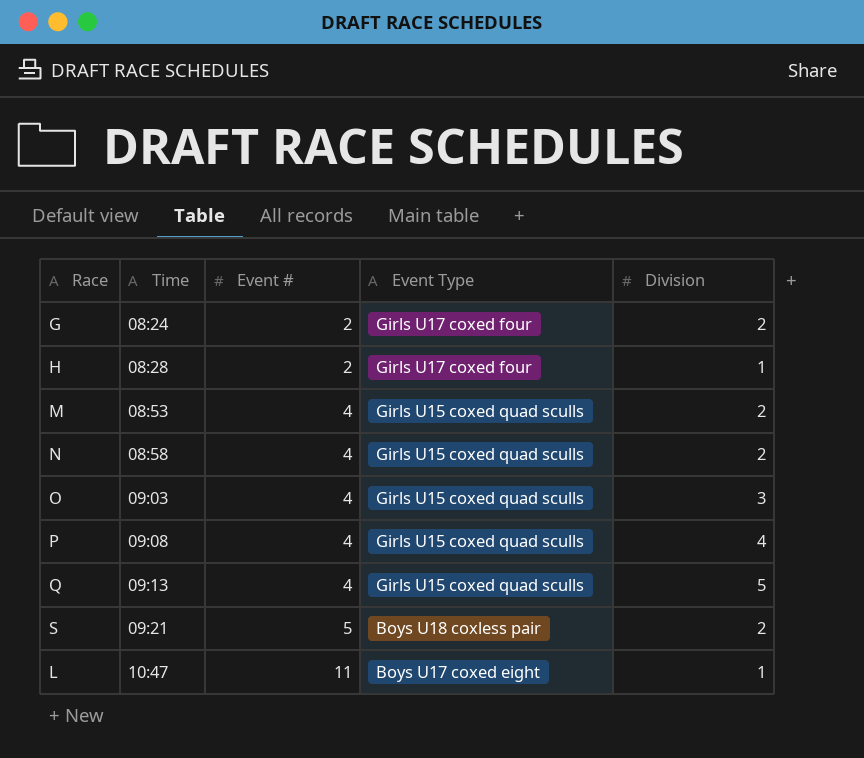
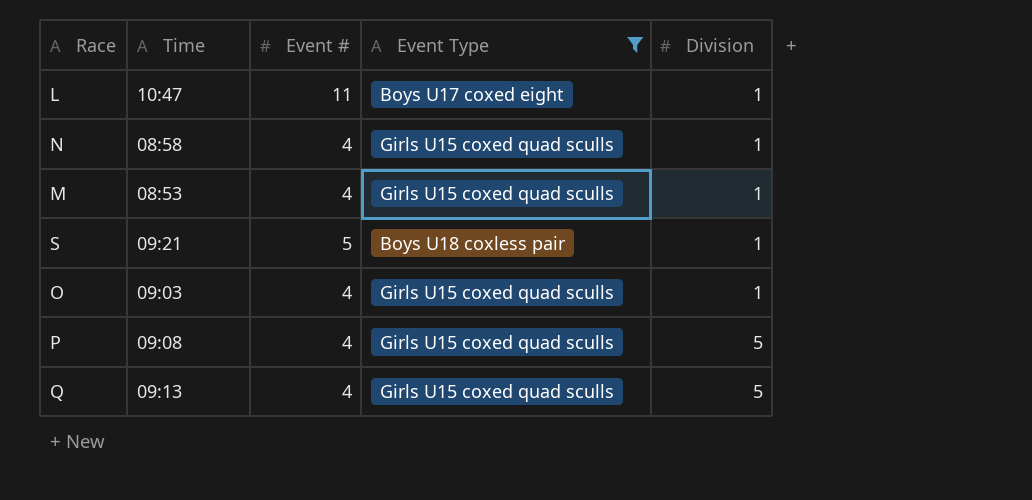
filter: none -> Event Type != Girls U17 coxed four
row order: Time ascending -> Division ascending
N | Division: 2 -> 1
M | Division: 2 -> 1
S | Division: 2 -> 1
O | Division: 3 -> 1
P | Division: 4 -> 5

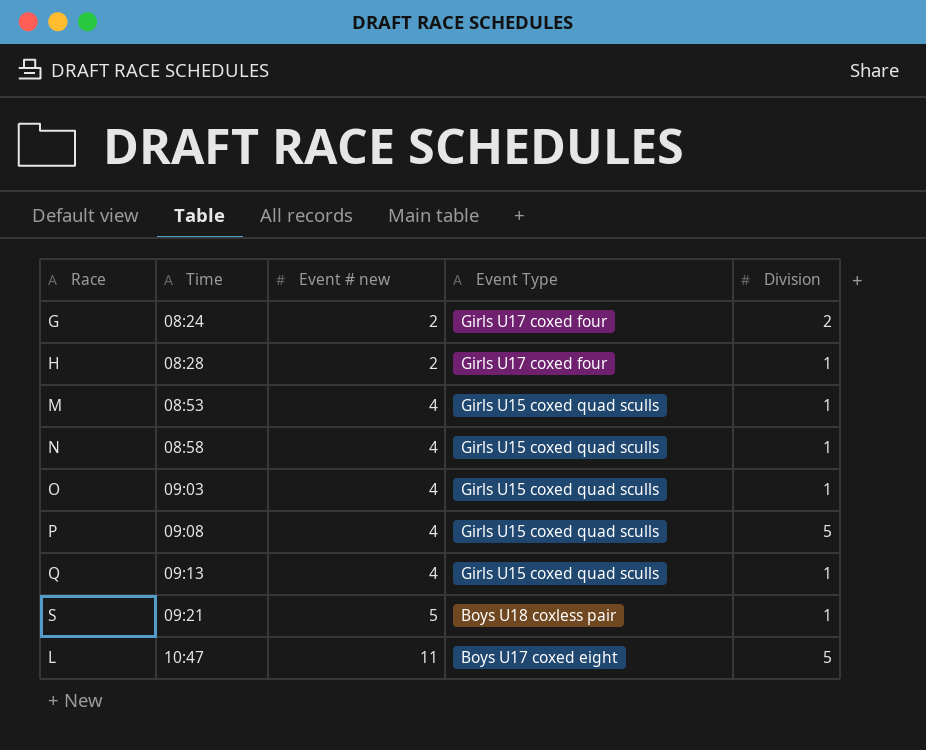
filter: Event Type != Girls U17 coxed four -> none
row order: Division ascending -> Time ascending
column name: Event # -> Event # new
Q | Division: 5 -> 1
L | Division: 1 -> 5

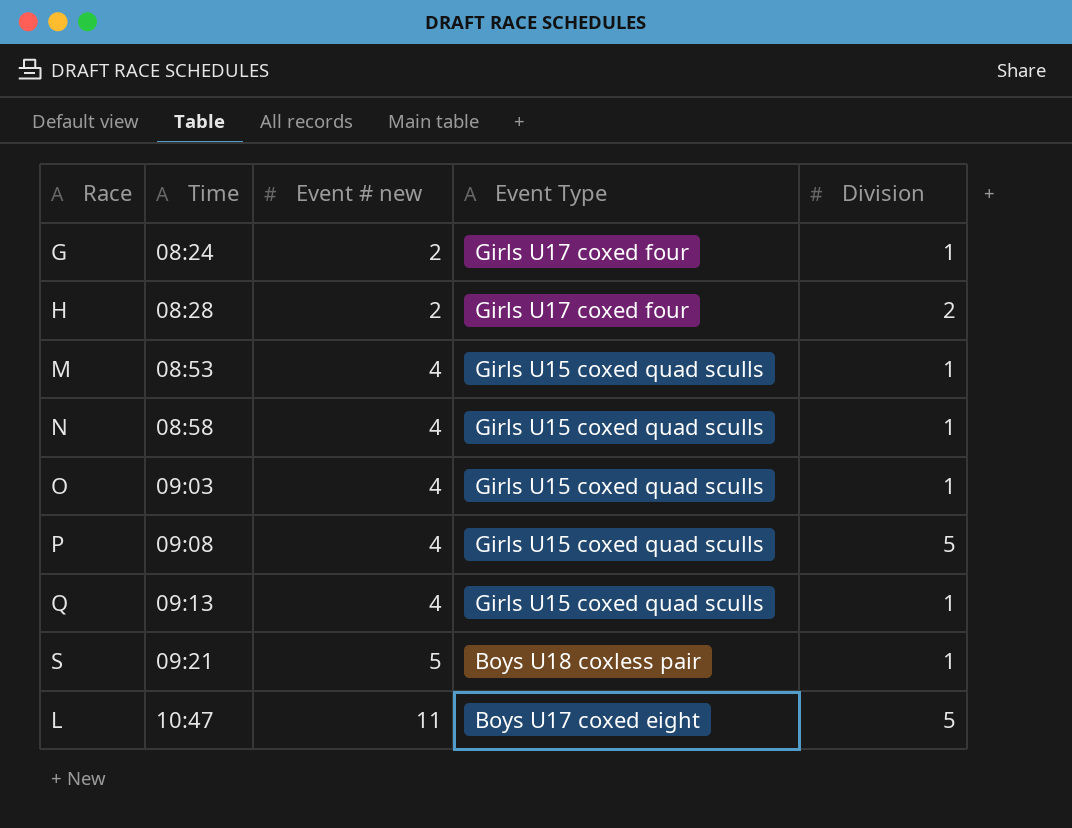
G | Division: 2 -> 1
H | Division: 1 -> 2

